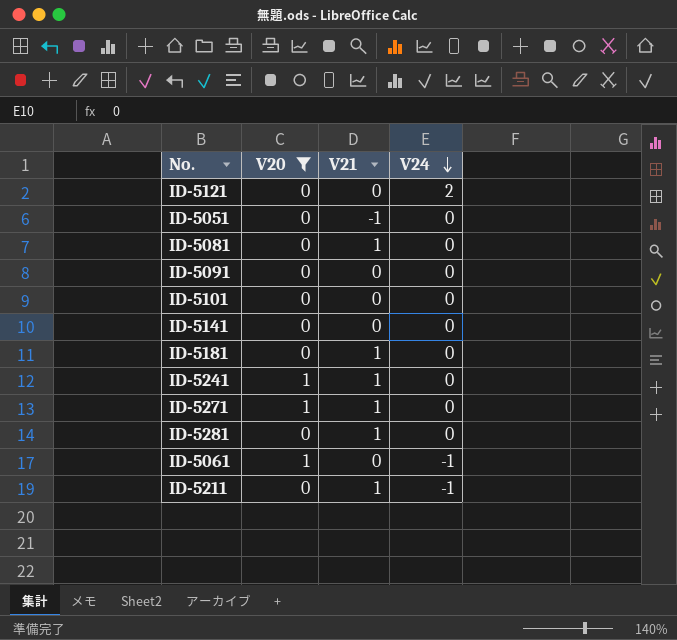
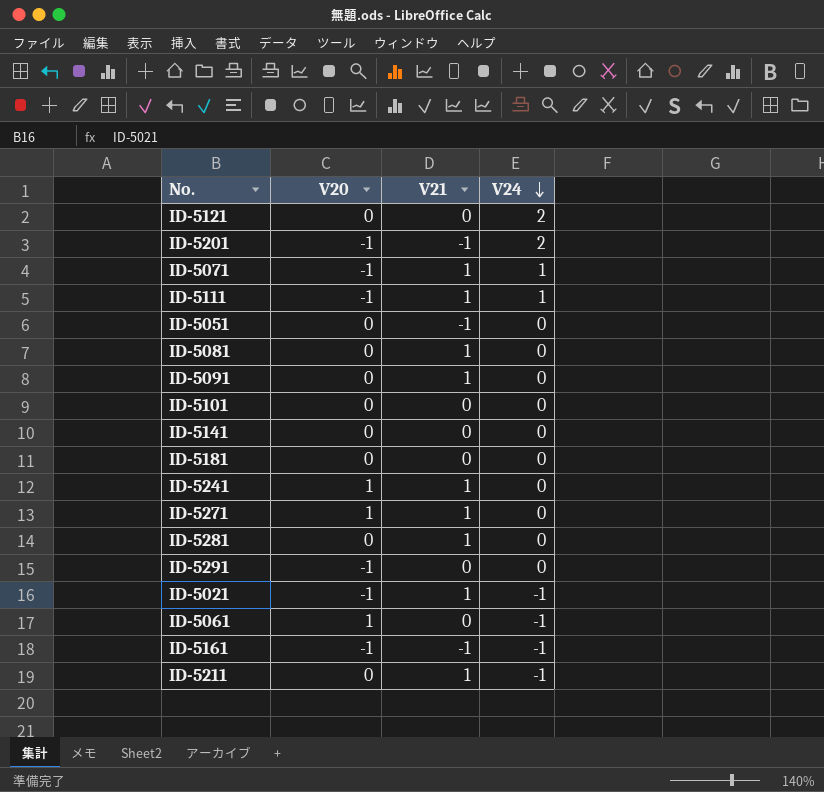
filter: V20 != -1 -> none
ID-5091 | V21: 0 -> 1
ID-5181 | V21: 1 -> 0

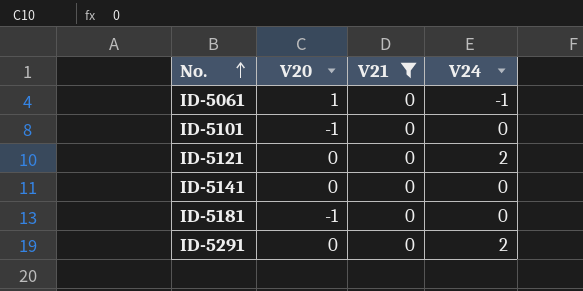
filter: none -> V21 = 0
row order: V24 descending -> No. ascending
ID-5101 | V20: 0 -> -1
ID-5181 | V20: 0 -> -1
ID-5291 | V20: -1 -> 0
ID-5291 | V24: 0 -> 2

